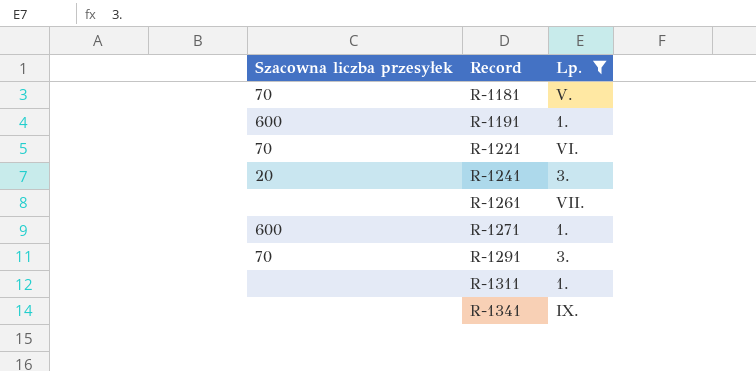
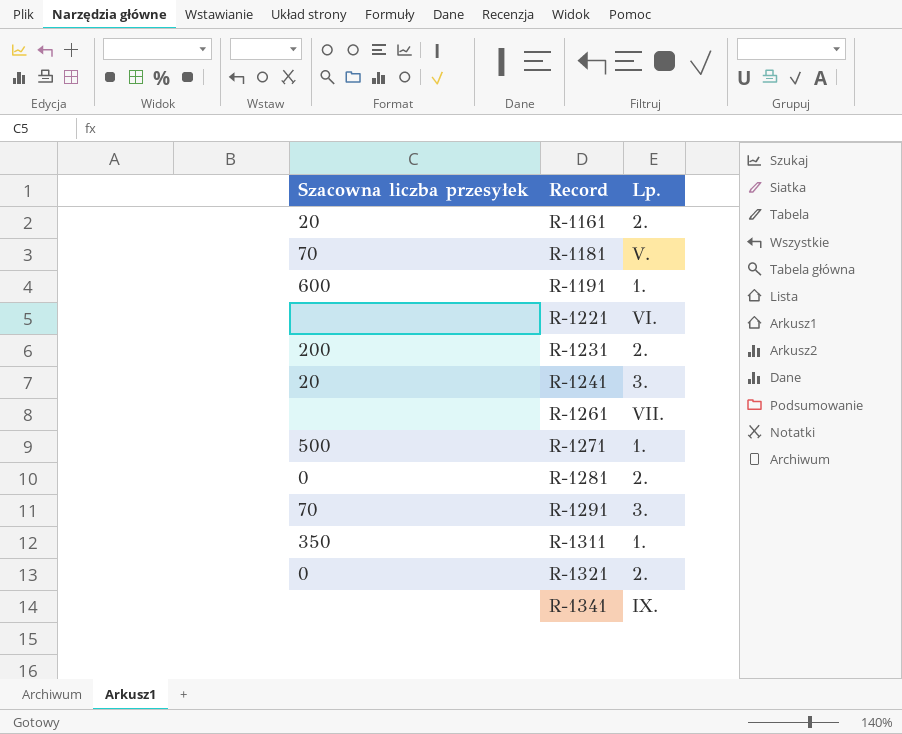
filter: Lp. != 2. -> none
R-1221 | Szacowna liczba przesyłek: 70 -> none
R-1271 | Szacowna liczba przesyłek: 600 -> 500
R-1311 | Szacowna liczba przesyłek: none -> 350

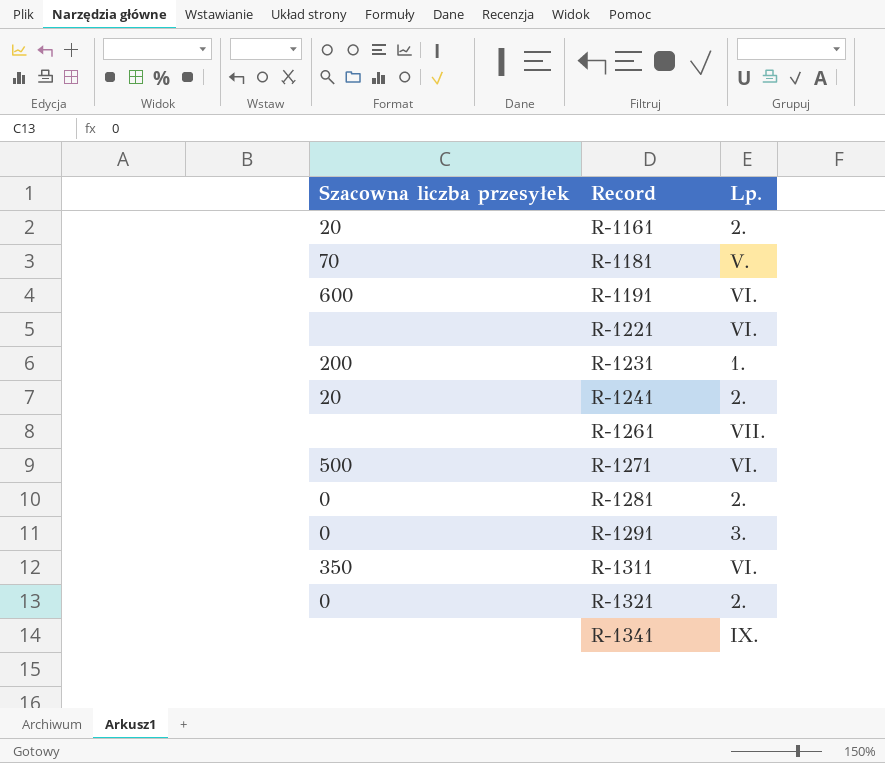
R-1191 | Lp.: 1. -> VI.
R-1231 | Lp.: 2. -> 1.
R-1241 | Lp.: 3. -> 2.
R-1271 | Lp.: 1. -> VI.
R-1291 | Szacowna liczba przesyłek: 70 -> 0
R-1311 | Lp.: 1. -> VI.

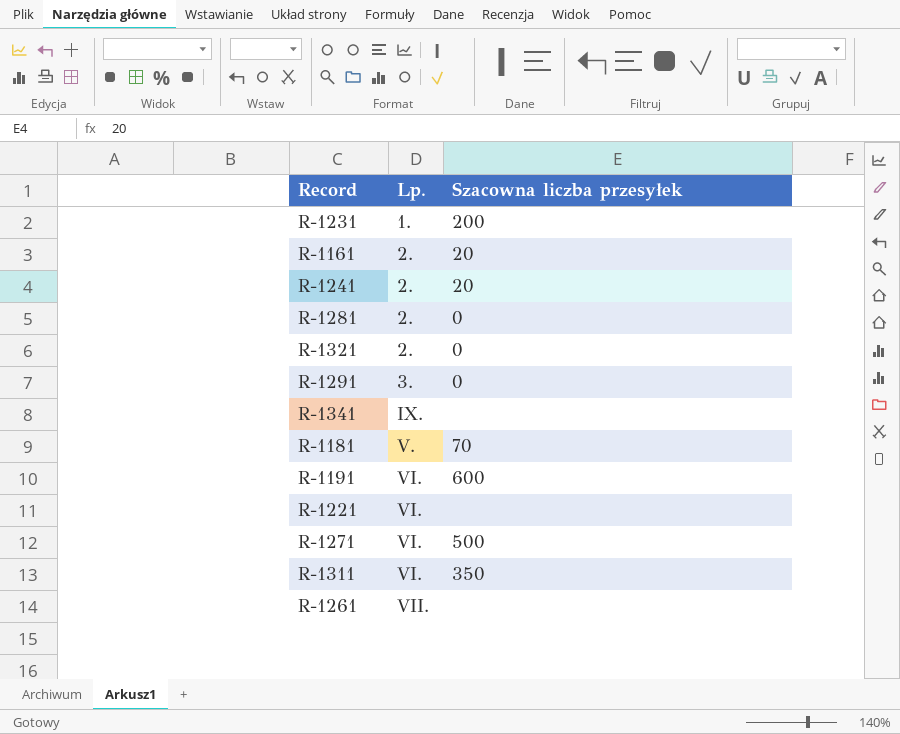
row order: Record ascending -> Lp. ascending
column Szacowna liczba przesyłek | position: 1 -> 3

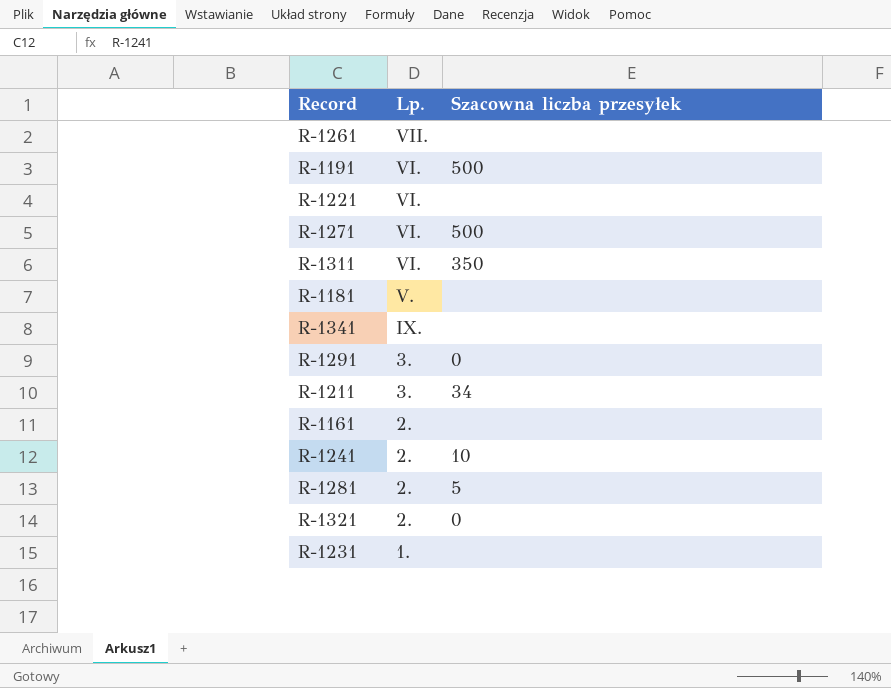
row order: Lp. ascending -> Lp. descending
R-1191 | Szacowna liczba przesyłek: 600 -> 500
R-1181 | Szacowna liczba przesyłek: 70 -> none
row R-1211: none -> 3. | 34
R-1161 | Szacowna liczba przesyłek: 20 -> none
R-1241 | Szacowna liczba przesyłek: 20 -> 10
R-1281 | Szacowna liczba przesyłek: 0 -> 5
R-1231 | Szacowna liczba przesyłek: 200 -> none

